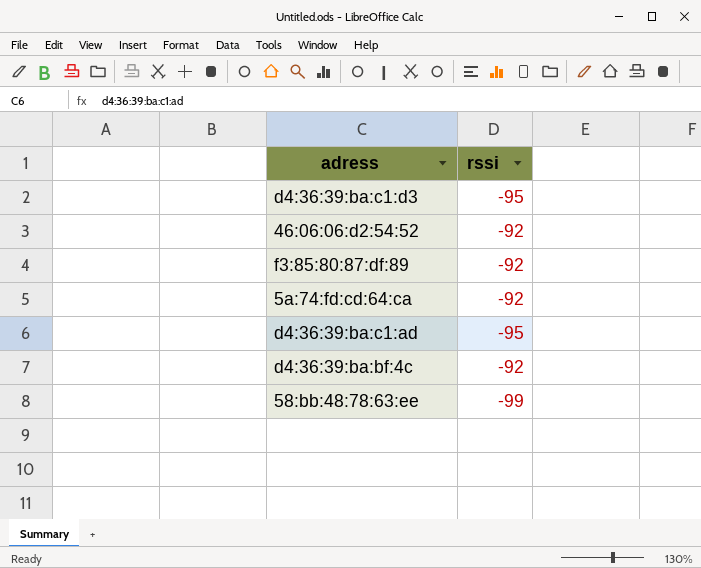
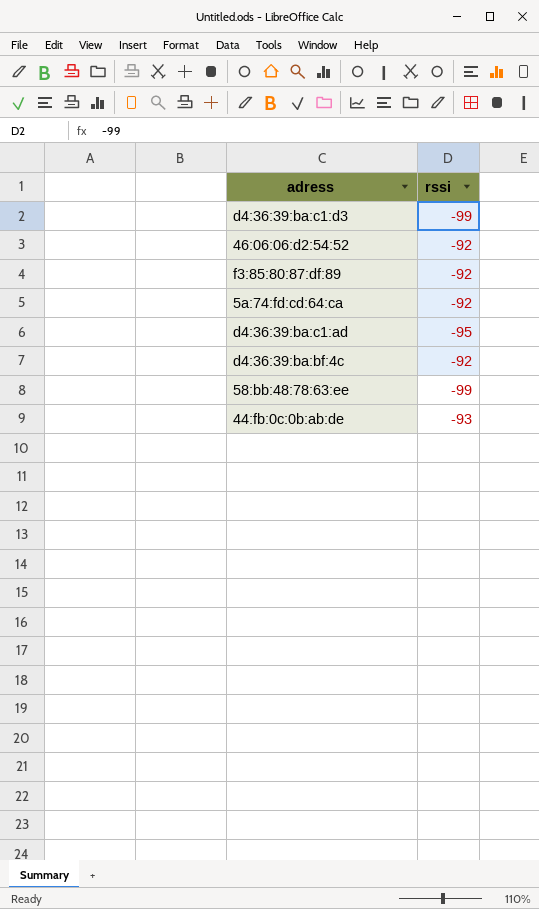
d4:36:39:ba:c1:d3 | rssi: -95 -> -99
row 44:fb:0c:0b:ab:de: none -> -93

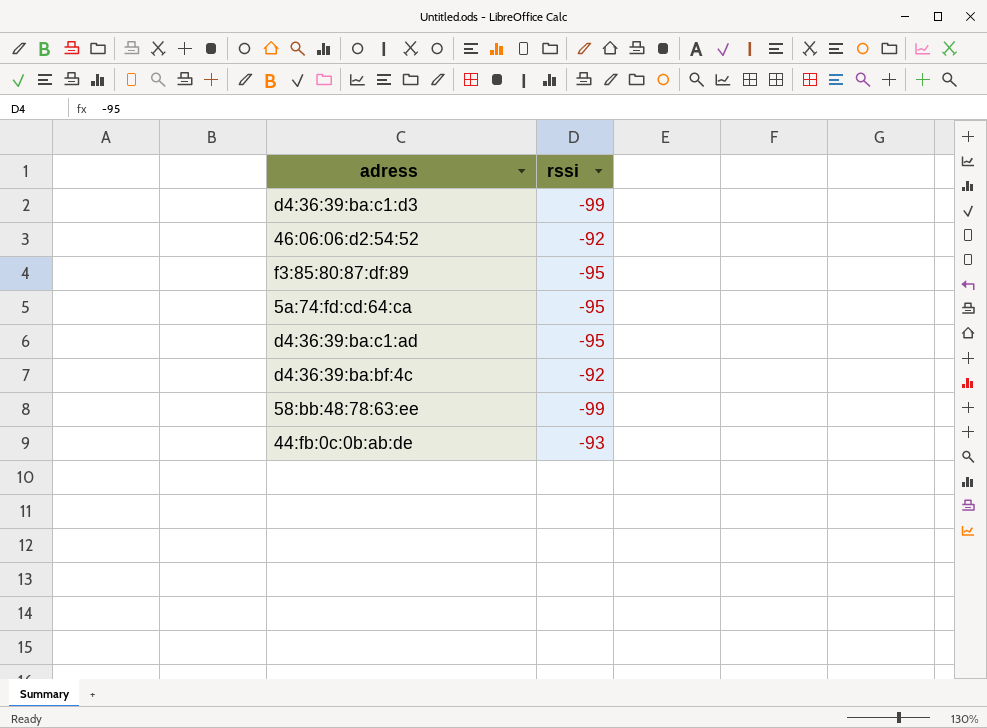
f3:85:80:87:df:89 | rssi: -92 -> -95
5a:74:fd:cd:64:ca | rssi: -92 -> -95

